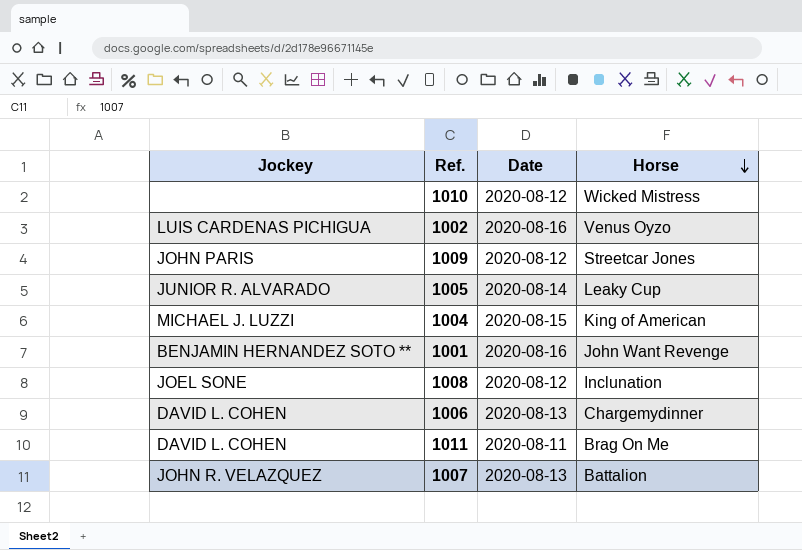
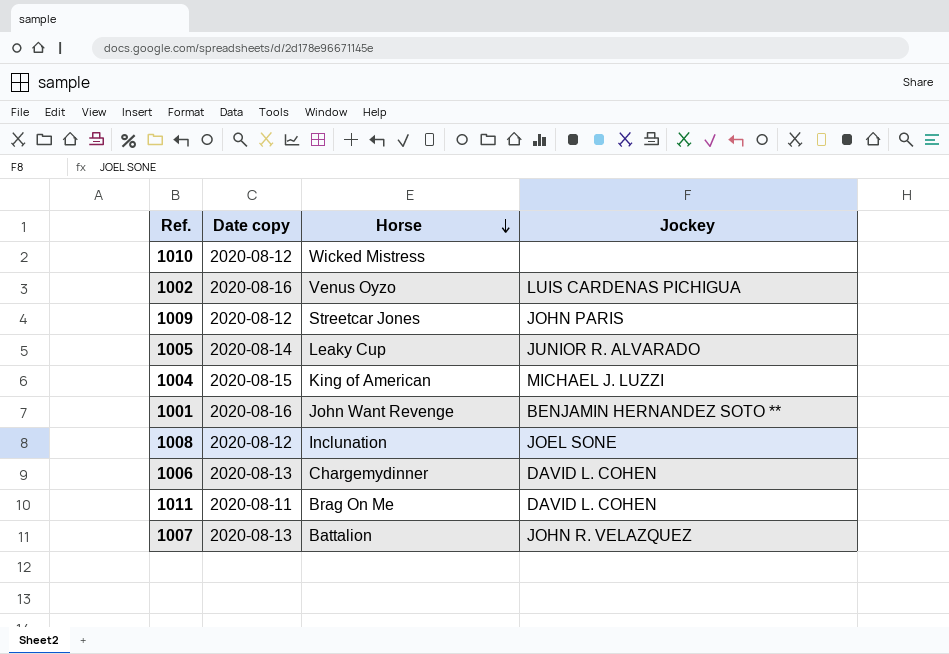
column name: Date -> Date copy
column Jockey | position: 1 -> 4

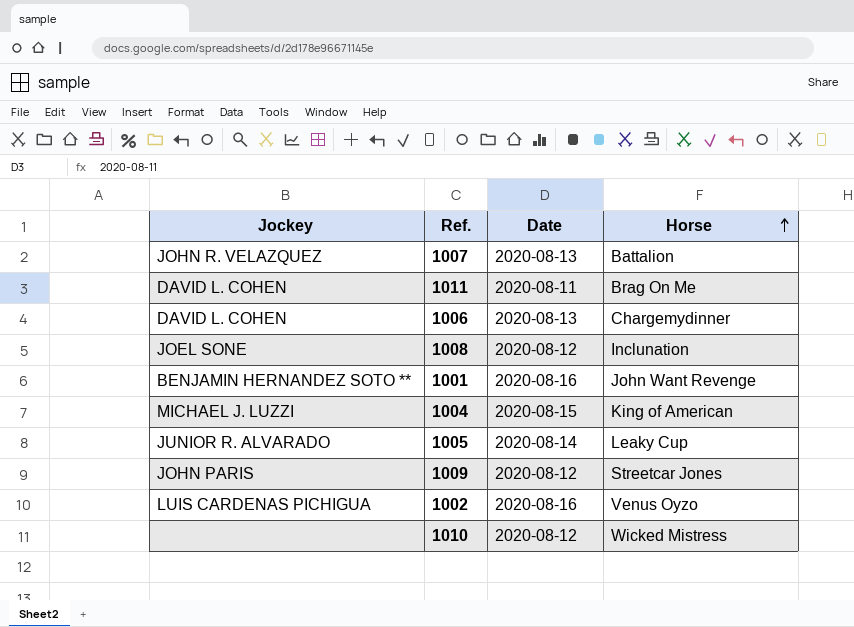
row order: Horse descending -> Horse ascending
column Jockey | position: 4 -> 1
column name: Date copy -> Date

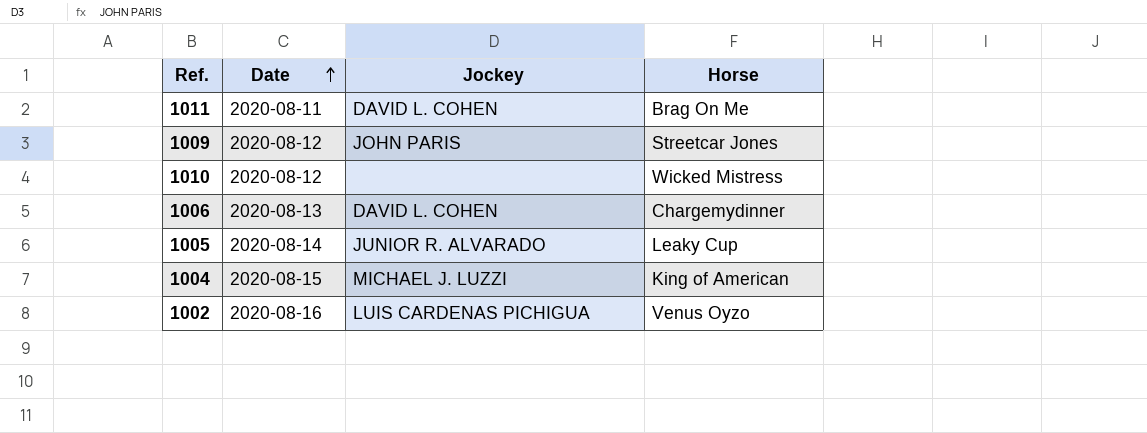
row order: Horse ascending -> Date ascending
column Jockey | position: 1 -> 3
row 1007: JOHN R. VELAZQUEZ | 2020-08-13 | Battalion -> none
row 1008: JOEL SONE | 2020-08-12 | Inclunation -> none
row 1001: BENJAMIN HERNANDEZ SOTO ** | 2020-08-16 | John Want Revenge -> none

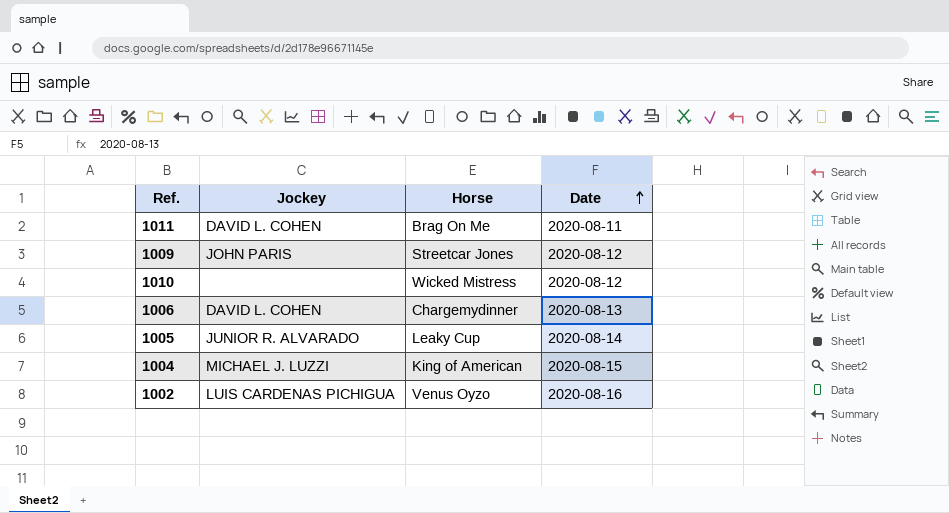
column Date | position: 2 -> 4

